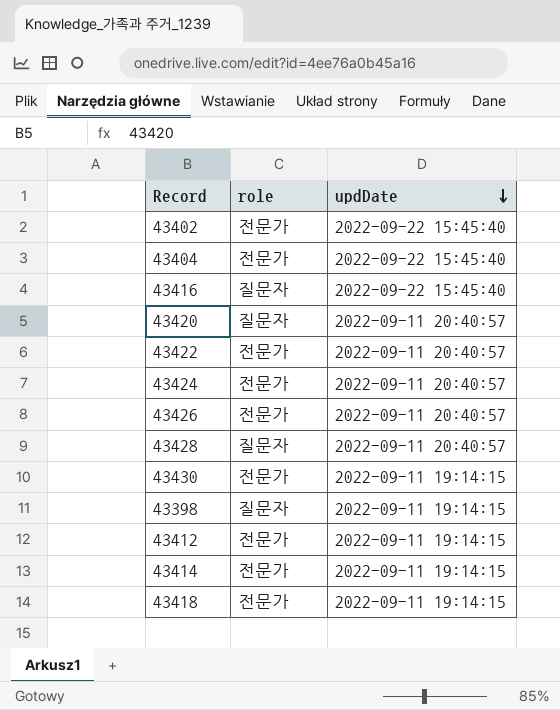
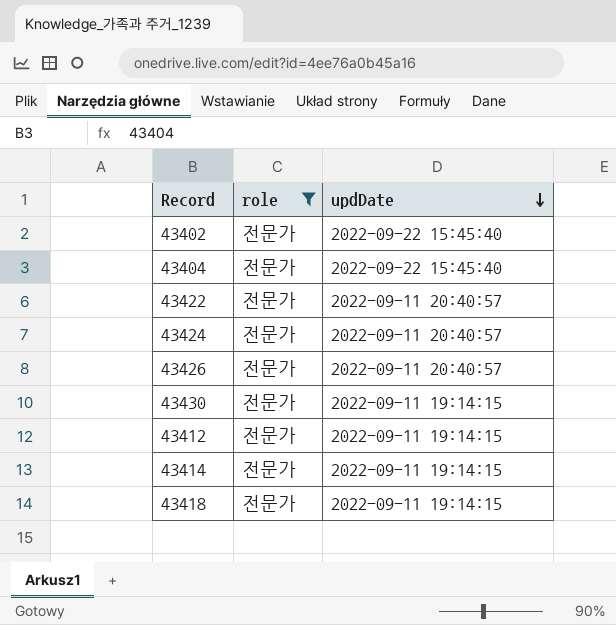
filter: none -> role = 전문가

